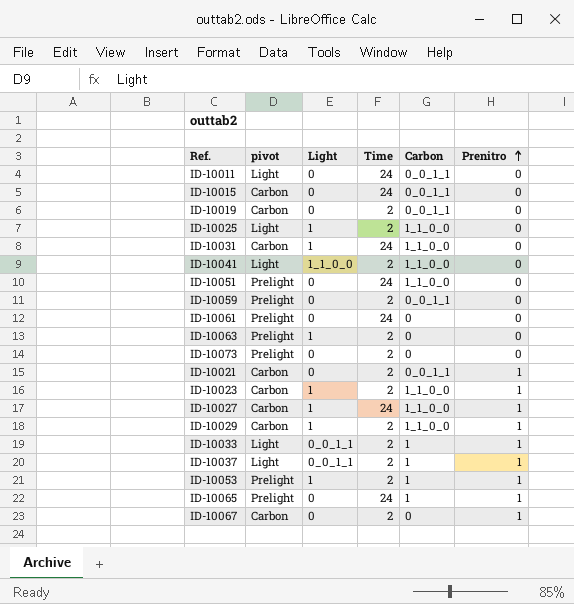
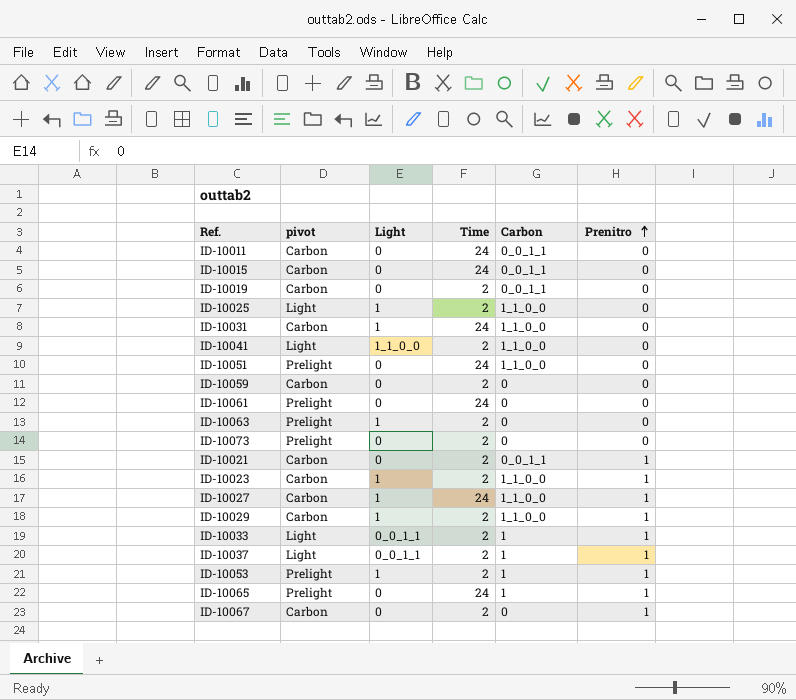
ID-10011 | pivot: Light -> Carbon
ID-10059 | pivot: Prelight -> Carbon
ID-10059 | Carbon: 0_0_1_1 -> 0

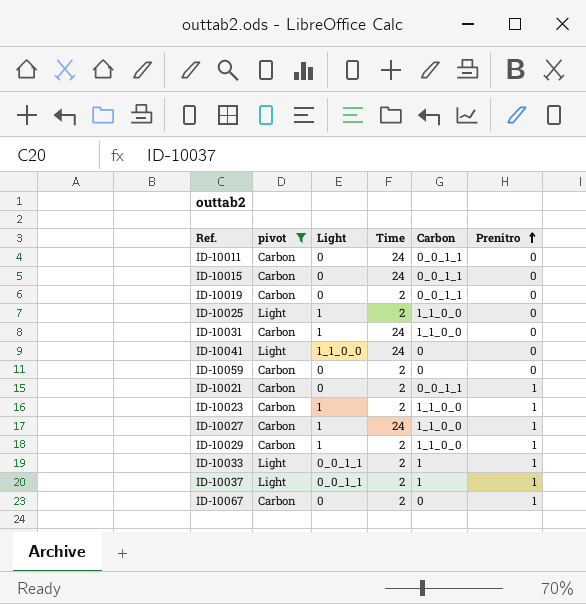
filter: none -> pivot != Prelight
ID-10041 | Time: 2 -> 24
ID-10041 | Carbon: 1_1_0_0 -> 0

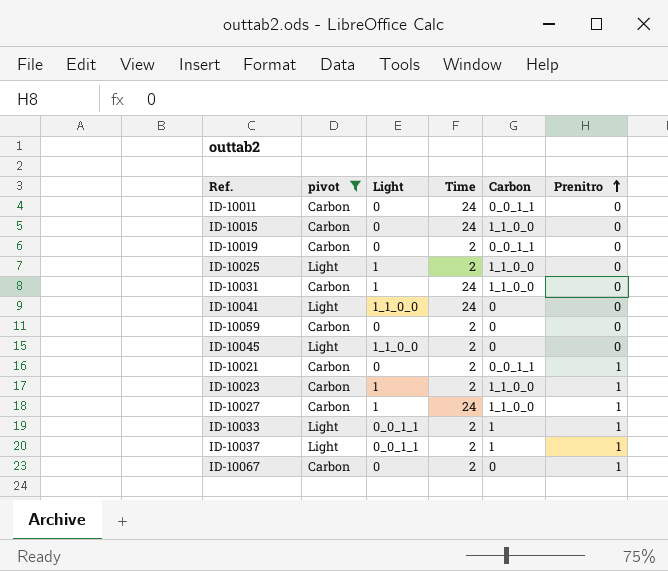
row ID-10029: Carbon | 1 | 2 | 1_1_0_0 | 1 -> none
ID-10015 | Carbon: 0_0_1_1 -> 1_1_0_0
row ID-10045: none -> Light | 1_1_0_0 | 2 | 0 | 0

